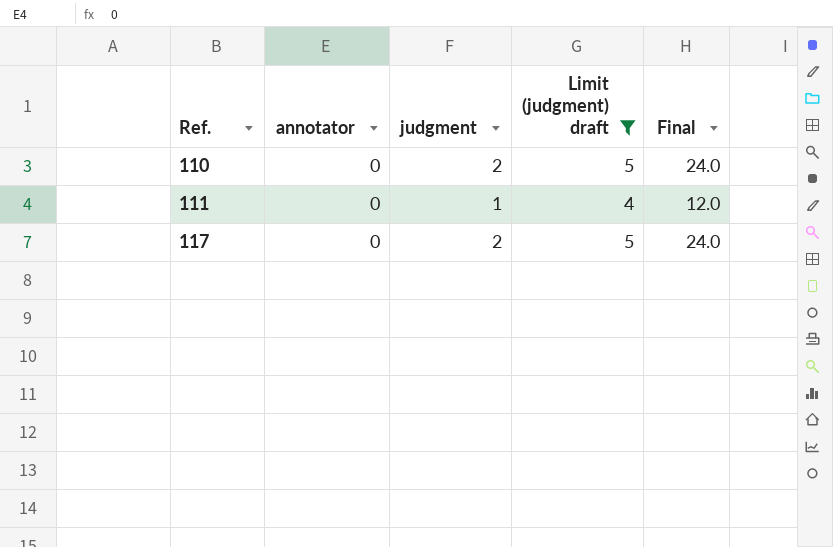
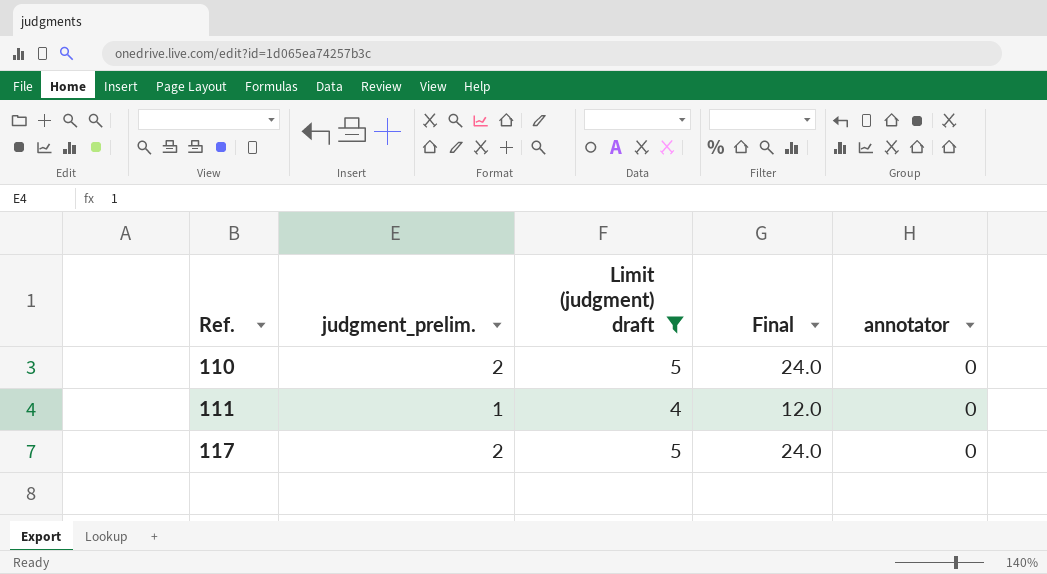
column name: judgment -> judgment_prelim.
column annotator | position: 2 -> 5

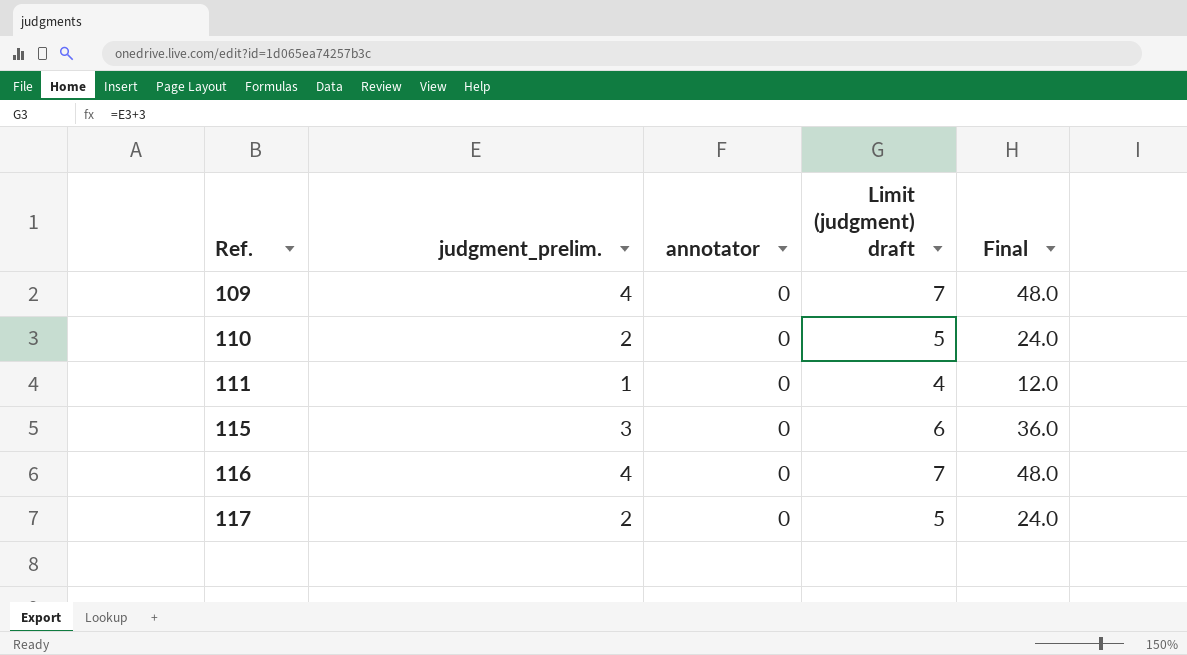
filter: Limit (judgment) draft <= 5 -> none
column annotator | position: 5 -> 3

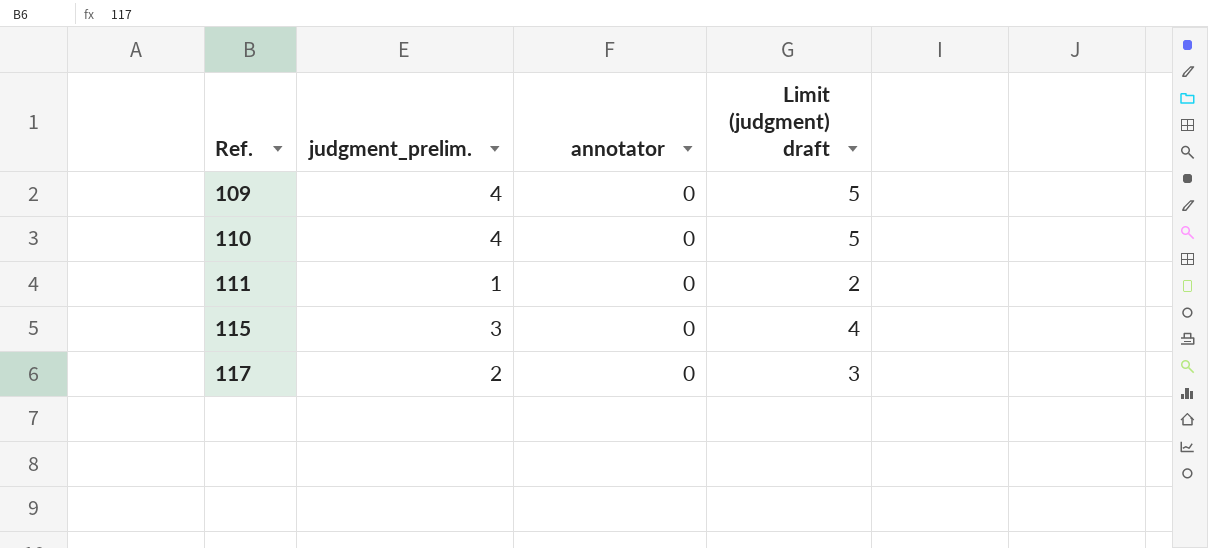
column Final | formula: [judgment_prelim.] * 12 -> none
column Limit (judgment) draft | formula: [judgment_prelim.] + 3 -> [judgment_prelim.] + 1
row 116: 4 | 0 | 7 | 48.0 -> none
110 | judgment_prelim.: 2 -> 4

